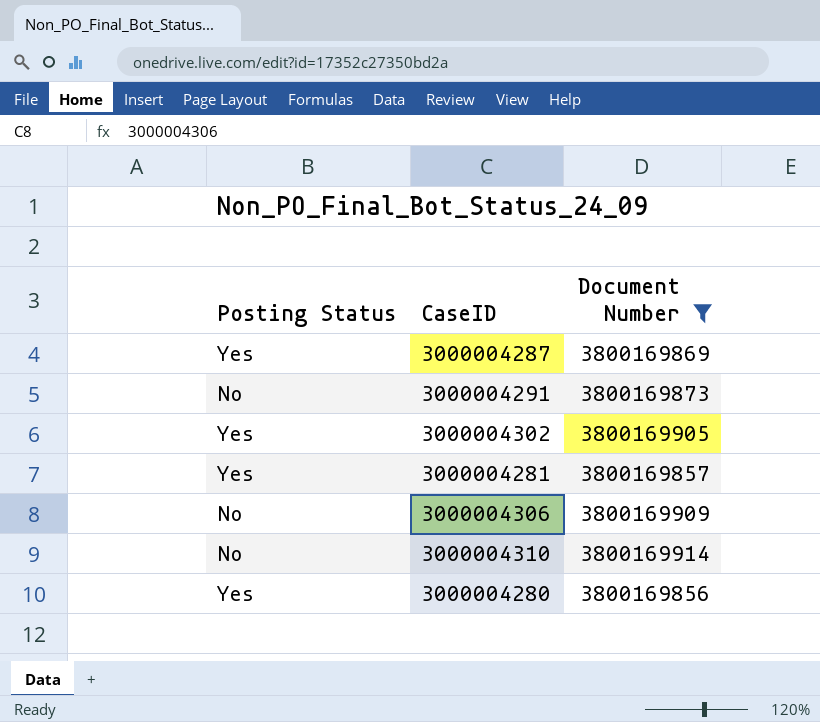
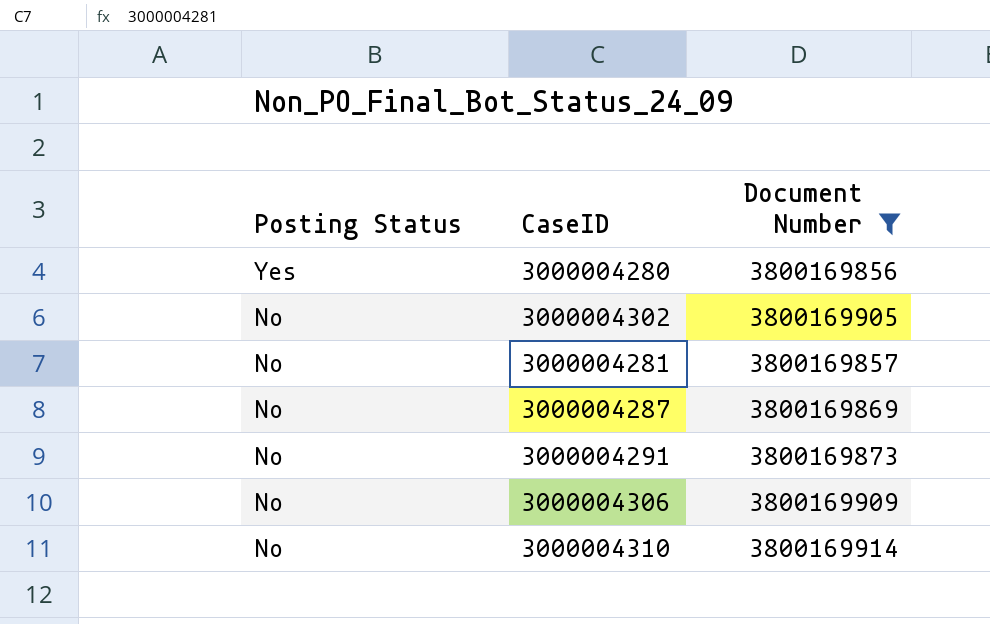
row order: none -> Posting Status descending
3000004302 | Posting Status: Yes -> No
3000004281 | Posting Status: Yes -> No
3000004287 | Posting Status: Yes -> No

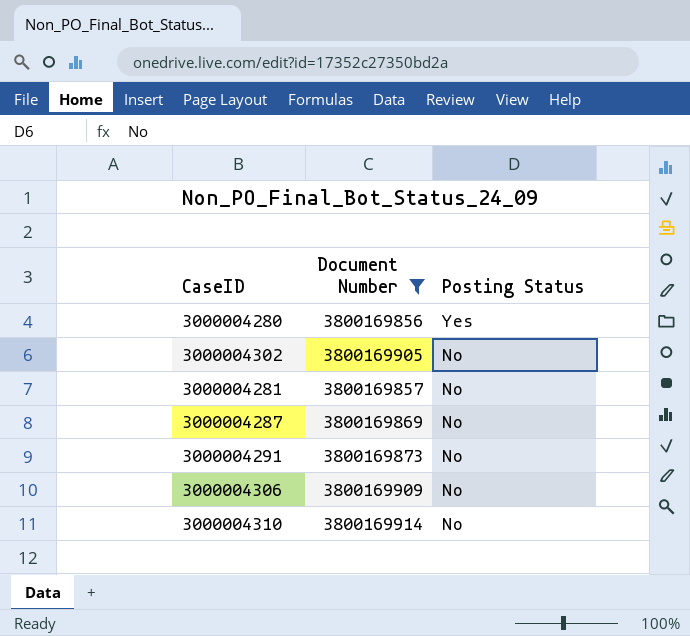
column Posting Status | position: 1 -> 3

